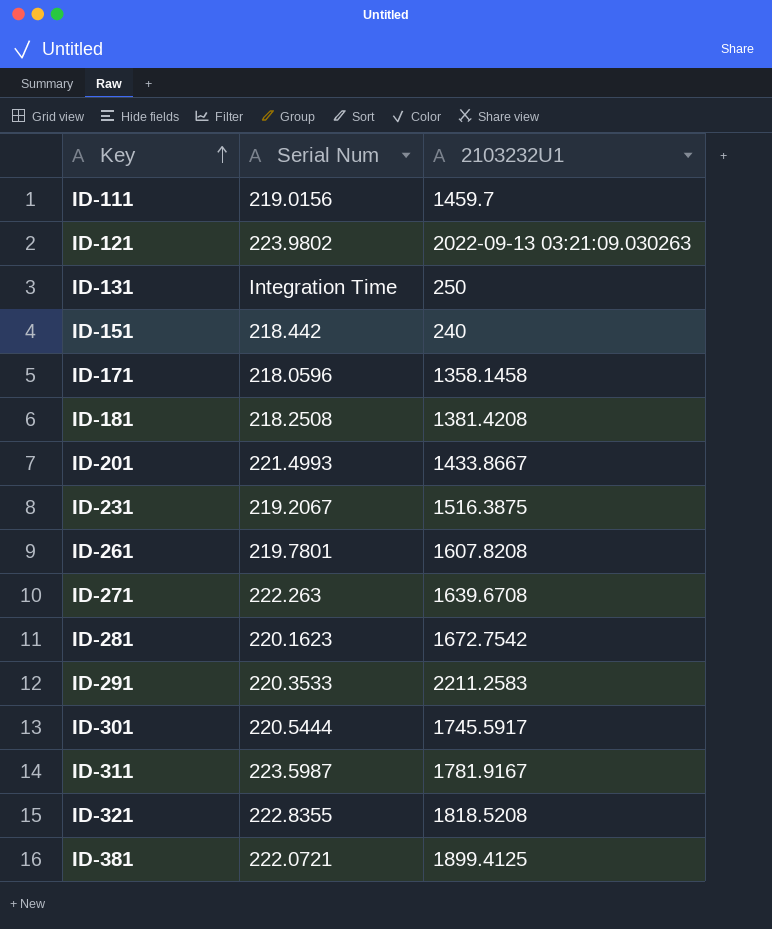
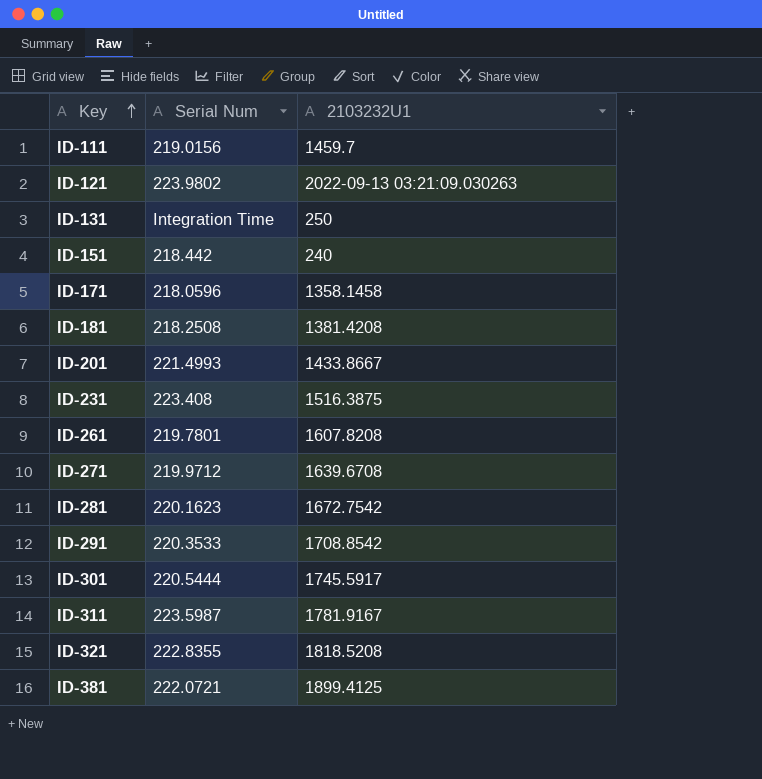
ID-231 | Serial Num: 219.2067 -> 223.408
ID-271 | Serial Num: 222.263 -> 219.9712
ID-291 | 2103232U1: 2211.2583 -> 1708.8542

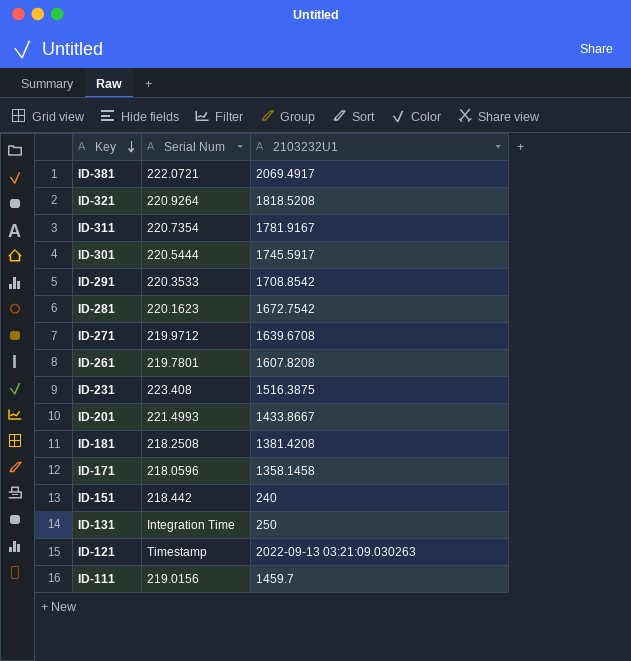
row order: Key ascending -> Key descending
ID-381 | 2103232U1: 1899.4125 -> 2069.4917
ID-321 | Serial Num: 222.8355 -> 220.9264
ID-311 | Serial Num: 223.5987 -> 220.7354
ID-121 | Serial Num: 223.9802 -> Timestamp

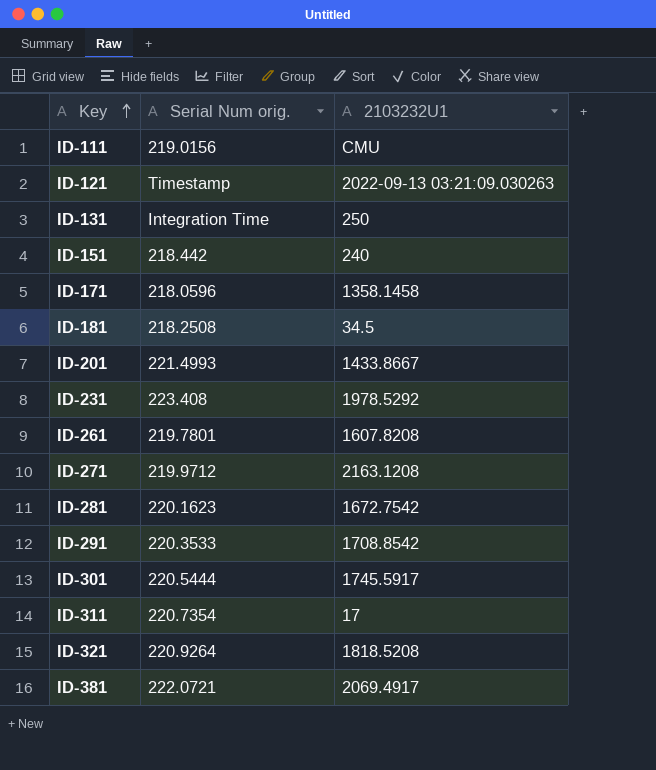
row order: Key descending -> Key ascending
column name: Serial Num -> Serial Num orig.
ID-111 | 2103232U1: 1459.7 -> CMU
ID-181 | 2103232U1: 1381.4208 -> 34.5
ID-231 | 2103232U1: 1516.3875 -> 1978.5292
ID-271 | 2103232U1: 1639.6708 -> 2163.1208
ID-311 | 2103232U1: 1781.9167 -> 17

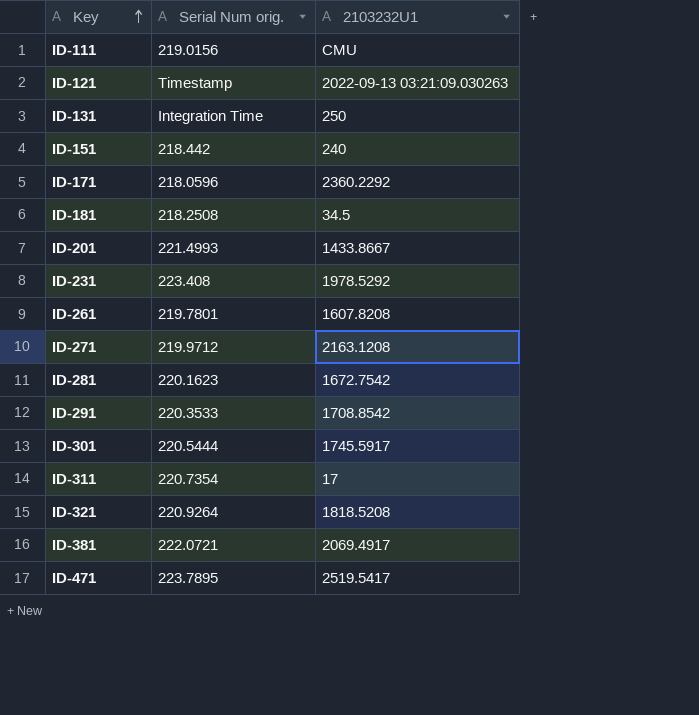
ID-171 | 2103232U1: 1358.1458 -> 2360.2292
row ID-471: none -> 223.7895 | 2519.5417

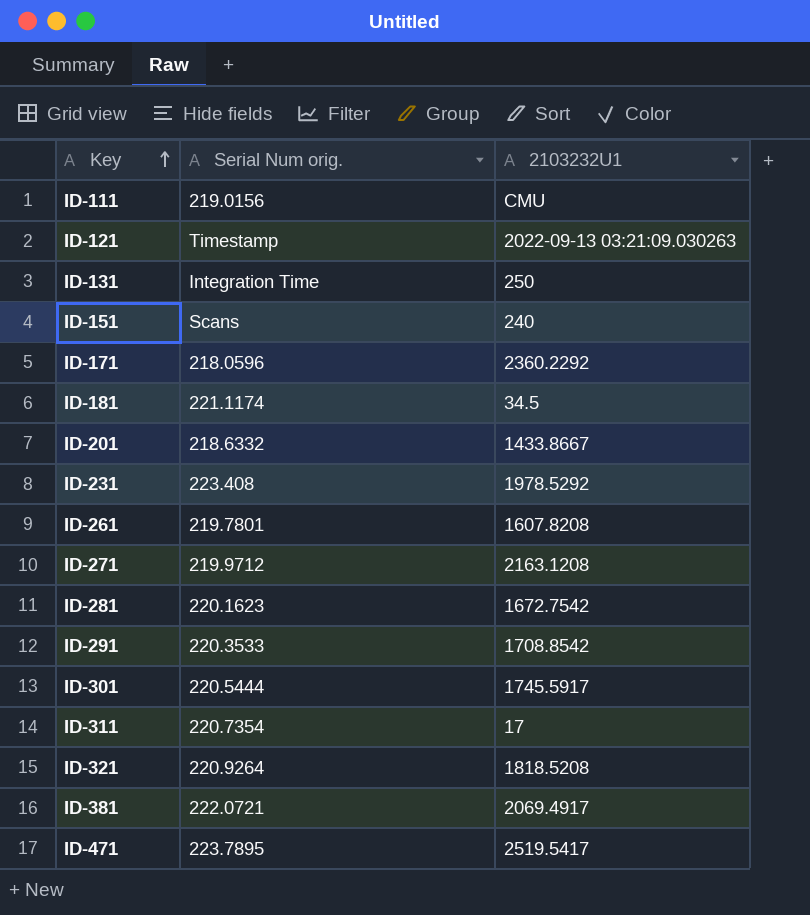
ID-151 | Serial Num orig.: 218.442 -> Scans
ID-181 | Serial Num orig.: 218.2508 -> 221.1174
ID-201 | Serial Num orig.: 221.4993 -> 218.6332

